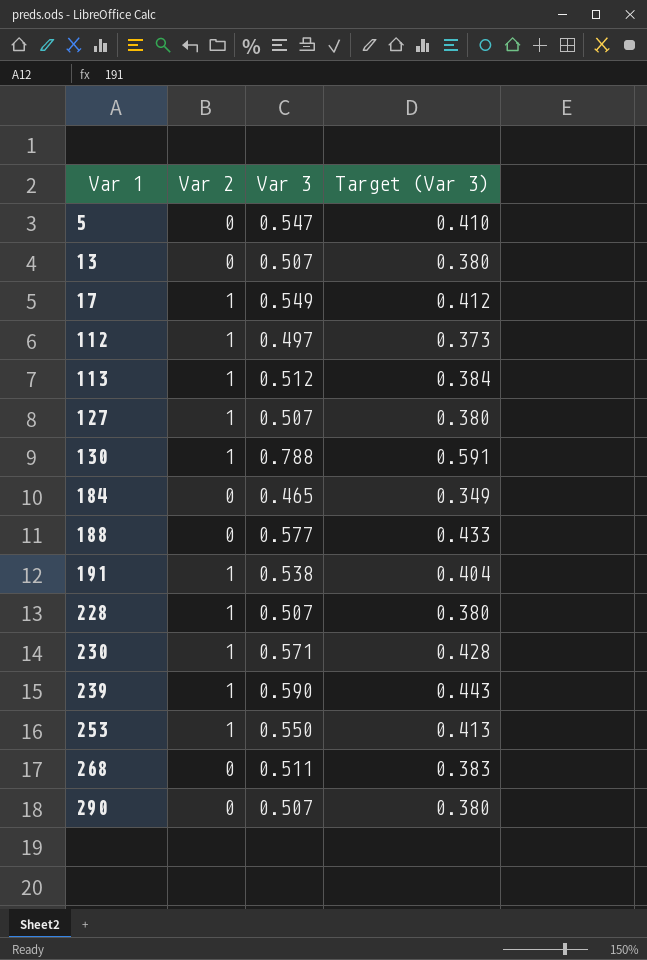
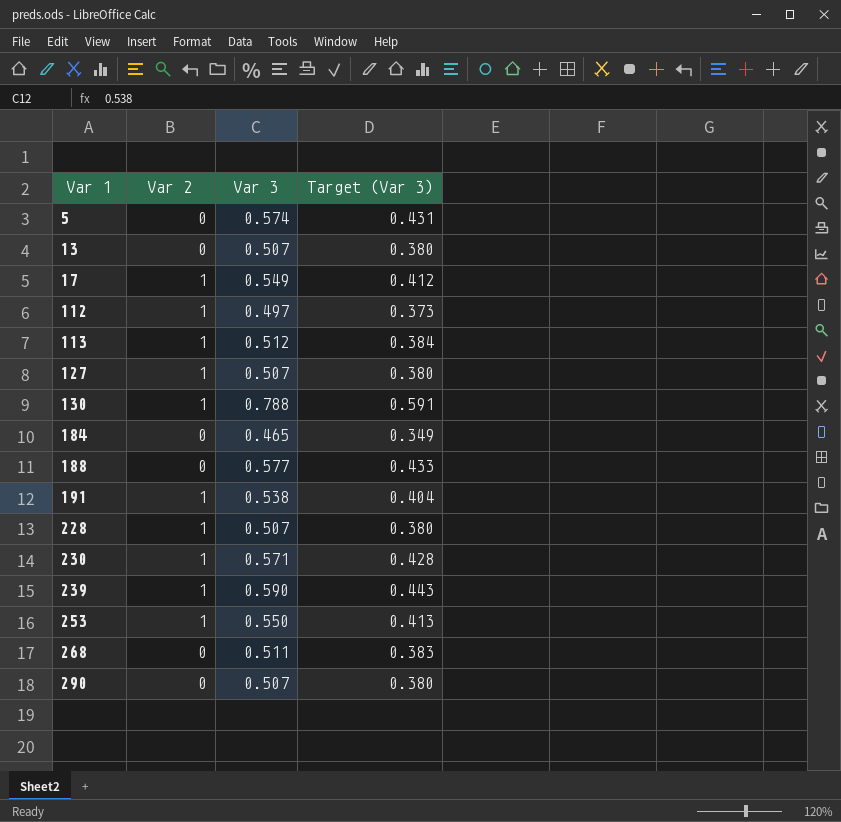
5 | Var 3: 0.547 -> 0.574
5 | Target (Var 3): 0.410 -> 0.431

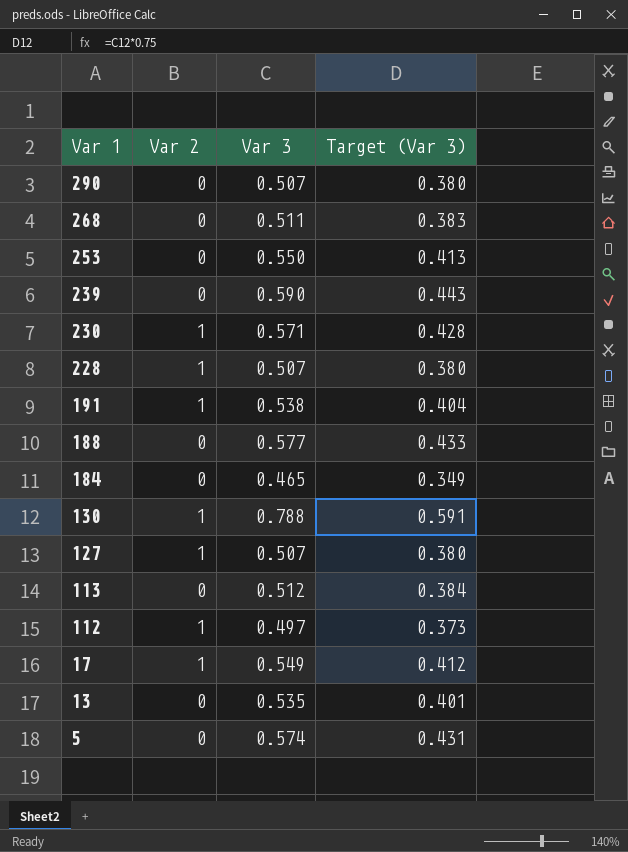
row order: Var 1 ascending -> Var 1 descending
253 | Var 2: 1 -> 0
239 | Var 2: 1 -> 0
113 | Var 2: 1 -> 0
13 | Var 3: 0.507 -> 0.535
13 | Target (Var 3): 0.380 -> 0.401

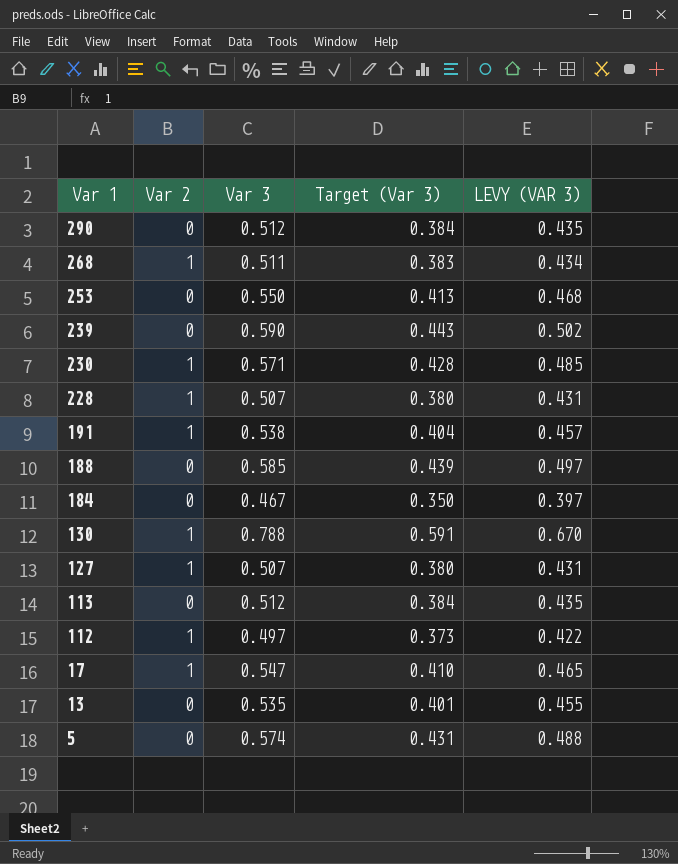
column LEVY (VAR 3) | formula: none -> [Var 3] * 0.85
290 | Var 3: 0.507 -> 0.512
290 | Target (Var 3): 0.380 -> 0.384
268 | Var 2: 0 -> 1
188 | Var 3: 0.577 -> 0.585
188 | Target (Var 3): 0.433 -> 0.439
184 | Var 3: 0.465 -> 0.467
184 | Target (Var 3): 0.349 -> 0.350
17 | Var 3: 0.549 -> 0.547
17 | Target (Var 3): 0.412 -> 0.410

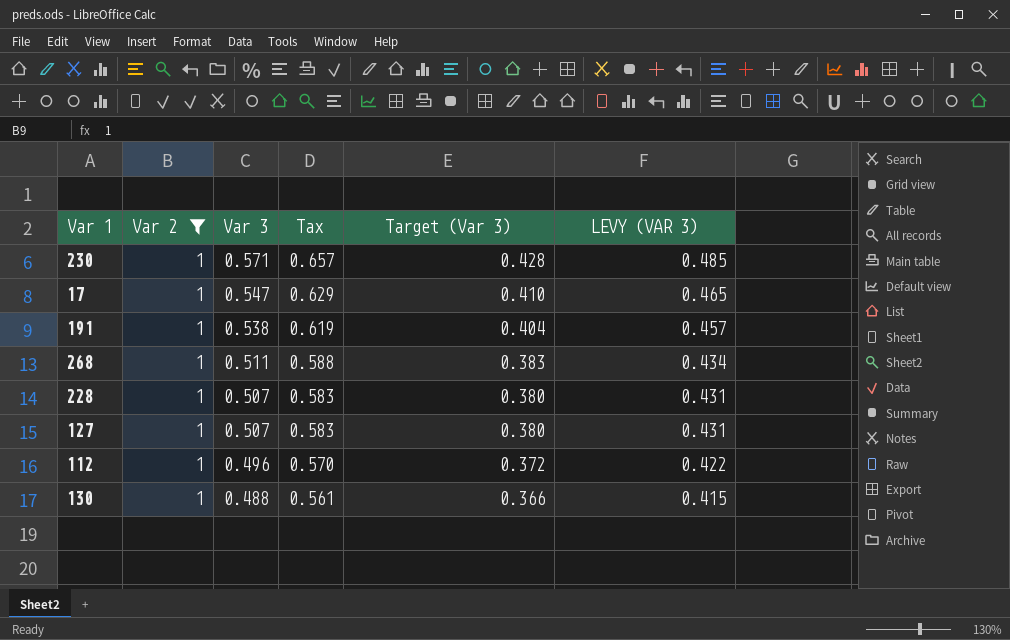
filter: none -> Var 2 = 1
row order: Var 1 descending -> Var 3 descending
column Tax | formula: none -> [Var 3] * 1.15
112 | Var 3: 0.497 -> 0.496
112 | Target (Var 3): 0.373 -> 0.372
130 | Var 3: 0.788 -> 0.488
130 | Target (Var 3): 0.591 -> 0.366
130 | LEVY (VAR 3): 0.670 -> 0.415

